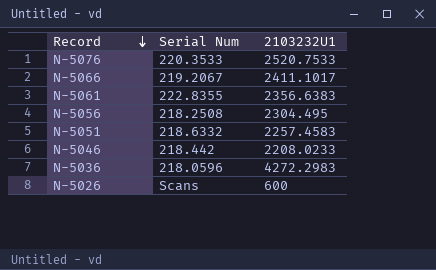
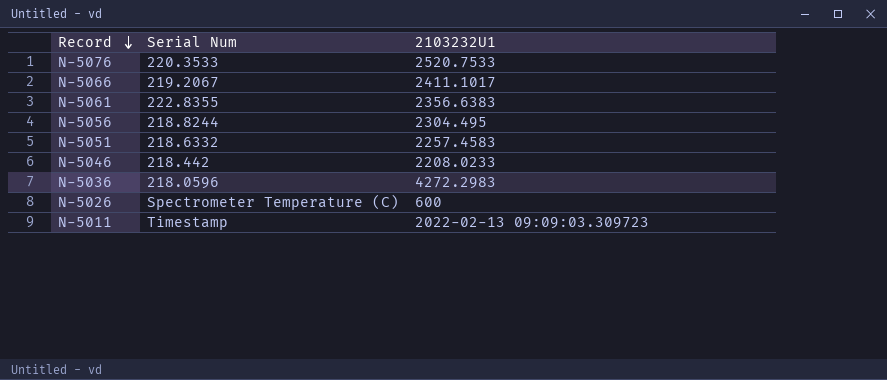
N-5056 | Serial Num: 218.2508 -> 218.8244
N-5026 | Serial Num: Scans -> Spectrometer Temperature (C)
row N-5011: none -> Timestamp | 2022-02-13 09:09:03.309723

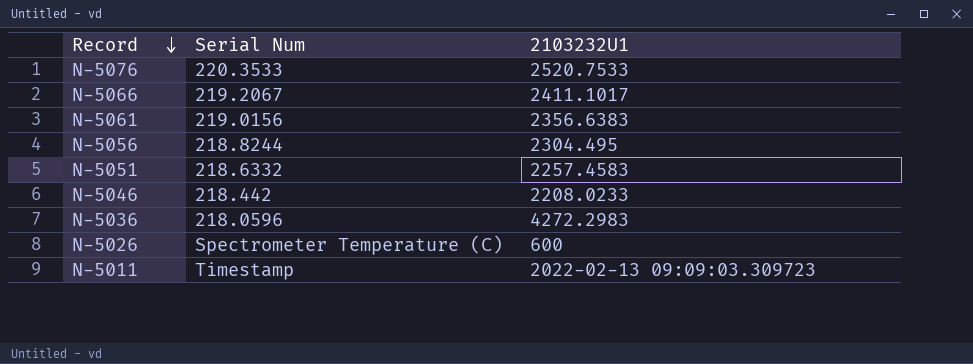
N-5061 | Serial Num: 222.8355 -> 219.0156

